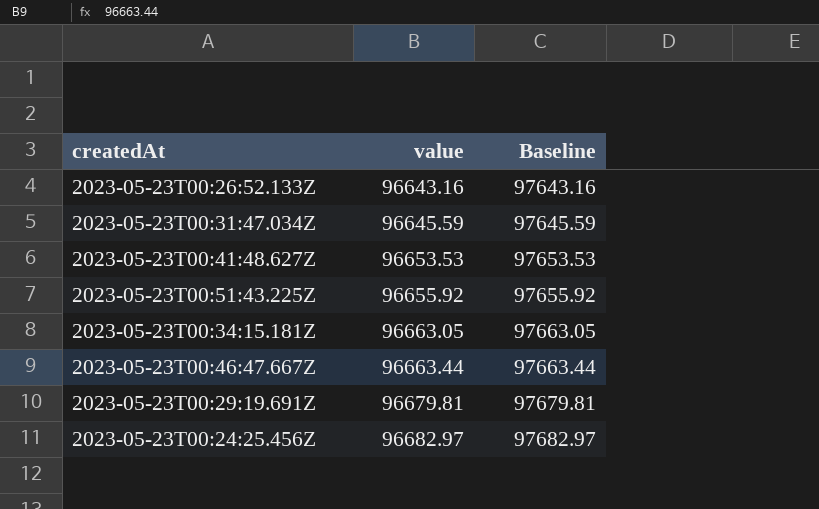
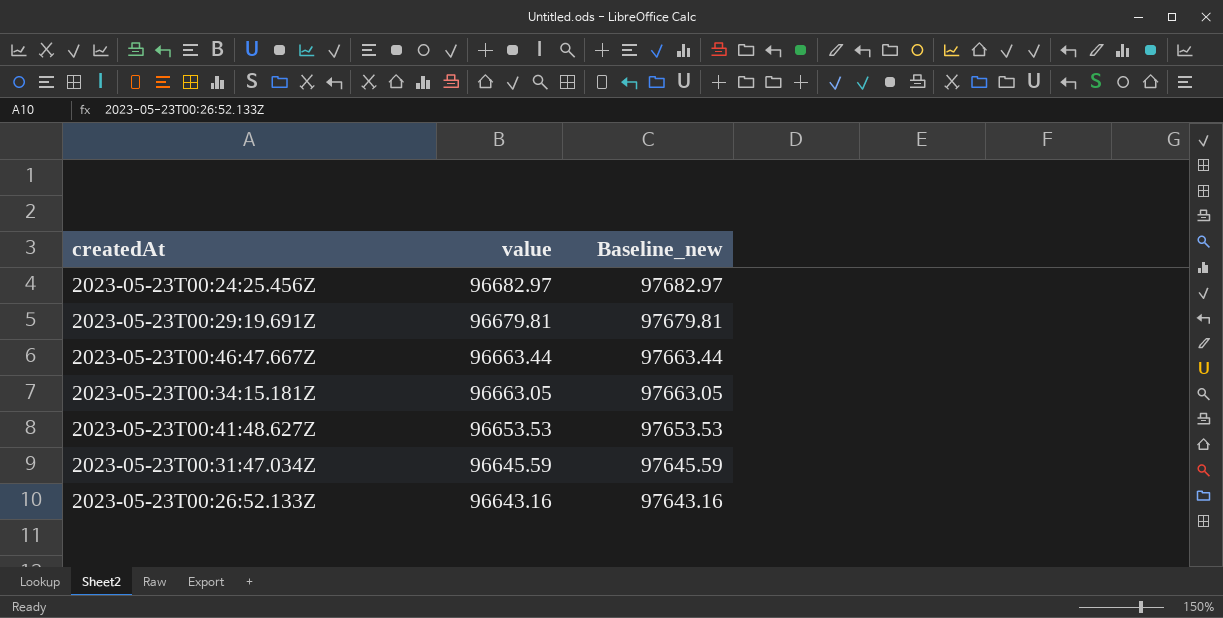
row order: value ascending -> value descending
column name: Baseline -> Baseline_new
row 2023-05-23T00:51:43.225Z: 96655.92 | 97655.92 -> none

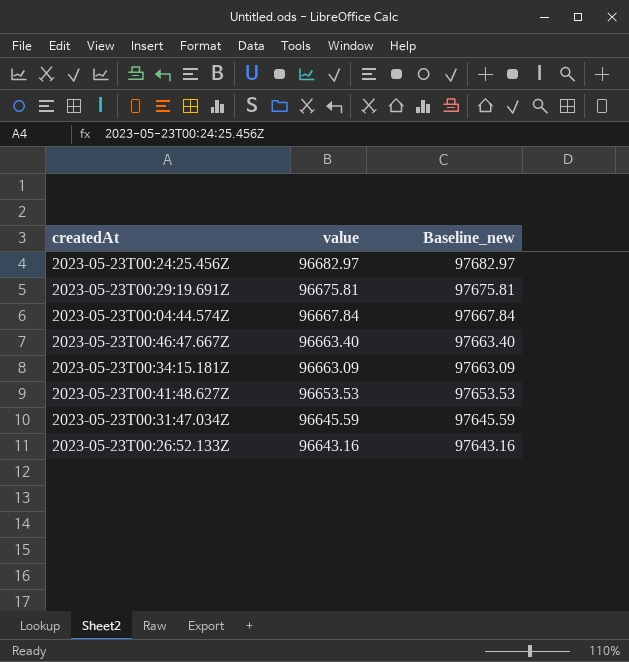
2023-05-23T00:29:19.691Z | value: 96679.81 -> 96675.81
2023-05-23T00:29:19.691Z | Baseline_new: 97679.81 -> 97675.81
row 2023-05-23T00:04:44.574Z: none -> 96667.84 | 97667.84
2023-05-23T00:46:47.667Z | value: 96663.44 -> 96663.40
2023-05-23T00:46:47.667Z | Baseline_new: 97663.44 -> 97663.40
2023-05-23T00:34:15.181Z | value: 96663.05 -> 96663.09
2023-05-23T00:34:15.181Z | Baseline_new: 97663.05 -> 97663.09

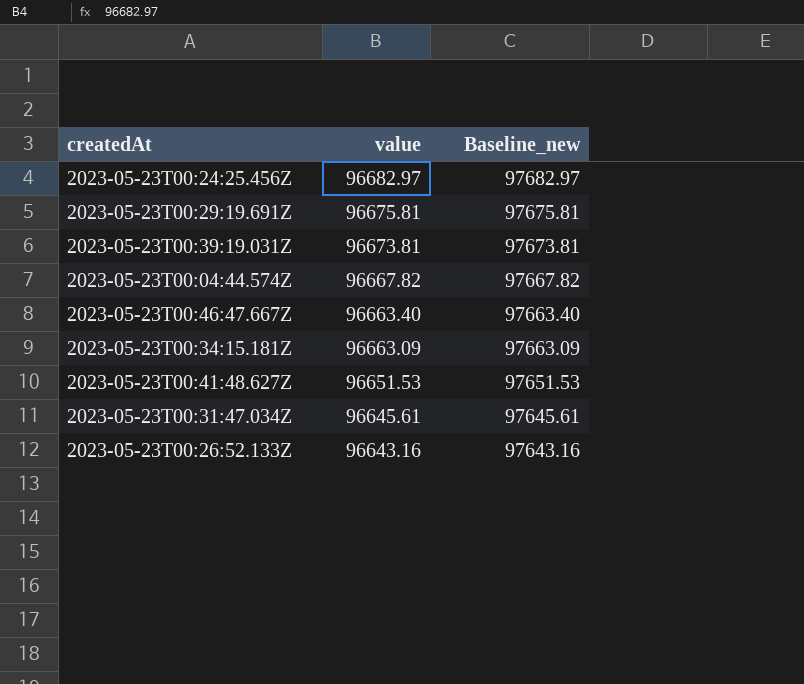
row 2023-05-23T00:39:19.031Z: none -> 96673.81 | 97673.81
2023-05-23T00:04:44.574Z | value: 96667.84 -> 96667.82
2023-05-23T00:04:44.574Z | Baseline_new: 97667.84 -> 97667.82
2023-05-23T00:41:48.627Z | value: 96653.53 -> 96651.53
2023-05-23T00:41:48.627Z | Baseline_new: 97653.53 -> 97651.53
2023-05-23T00:31:47.034Z | value: 96645.59 -> 96645.61
2023-05-23T00:31:47.034Z | Baseline_new: 97645.59 -> 97645.61

